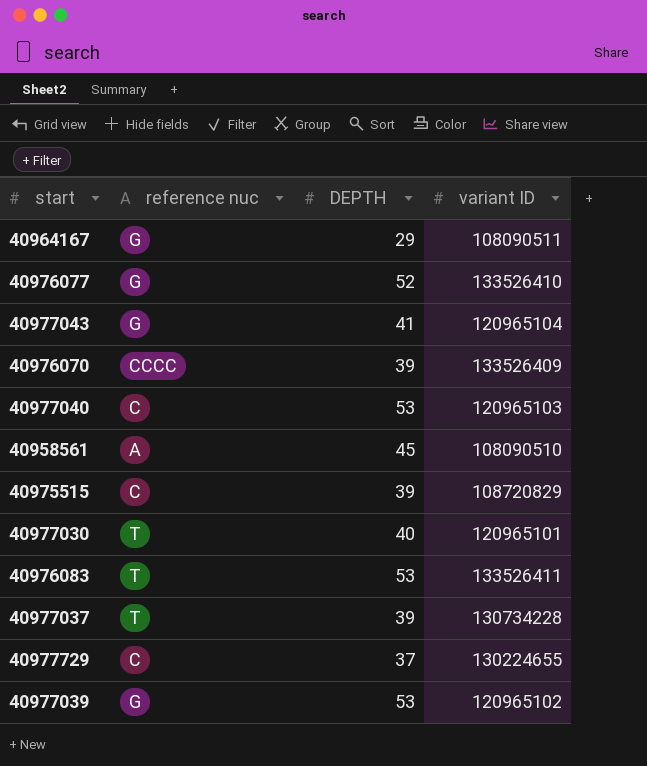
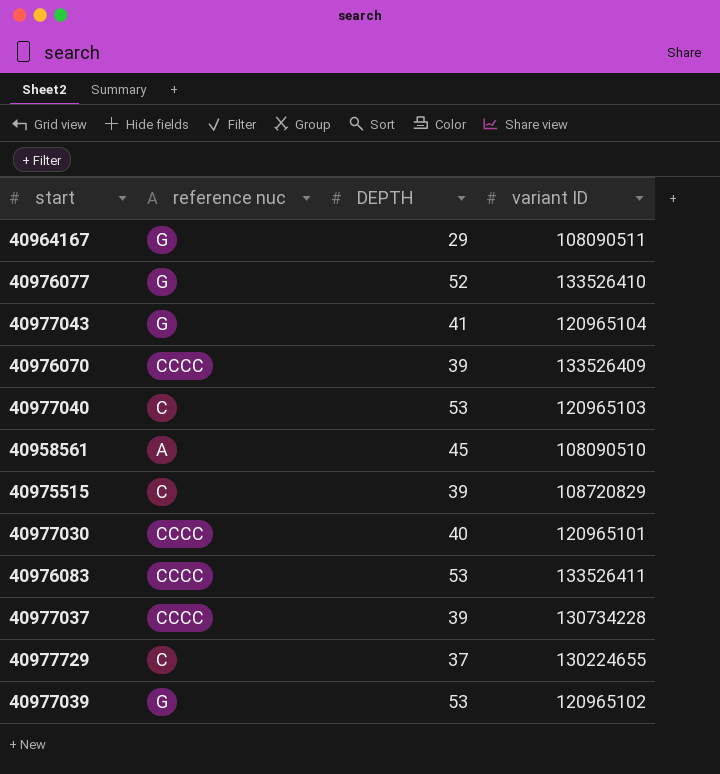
40977030 | reference nuc: T -> CCCC
40976083 | reference nuc: T -> CCCC
40977037 | reference nuc: T -> CCCC

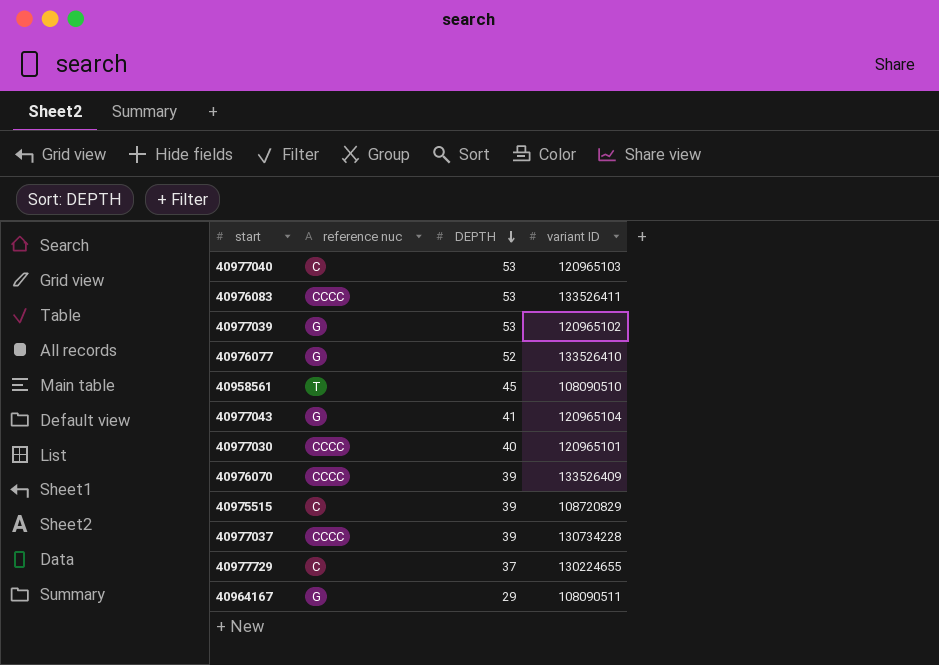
row order: none -> DEPTH descending
40958561 | reference nuc: A -> T

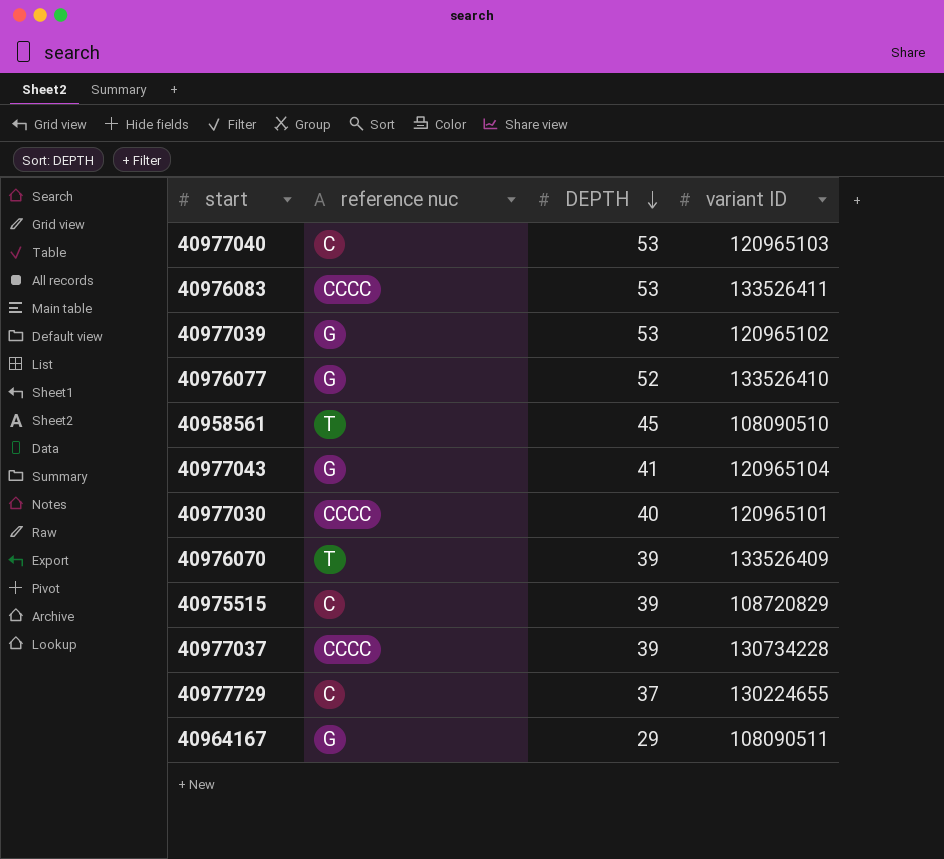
40976070 | reference nuc: CCCC -> T

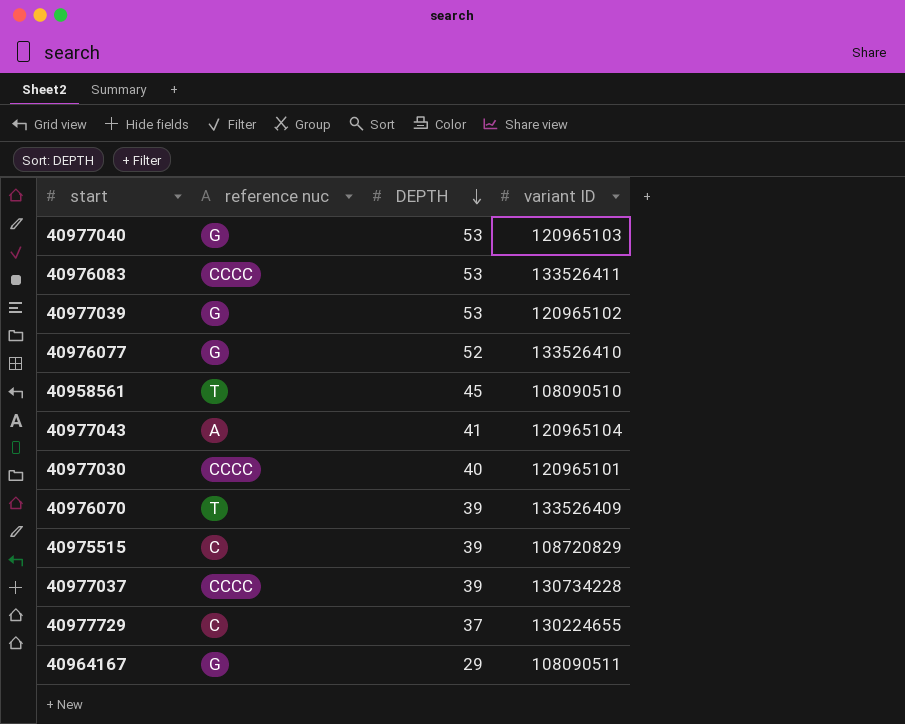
40977040 | reference nuc: C -> G
40977043 | reference nuc: G -> A

